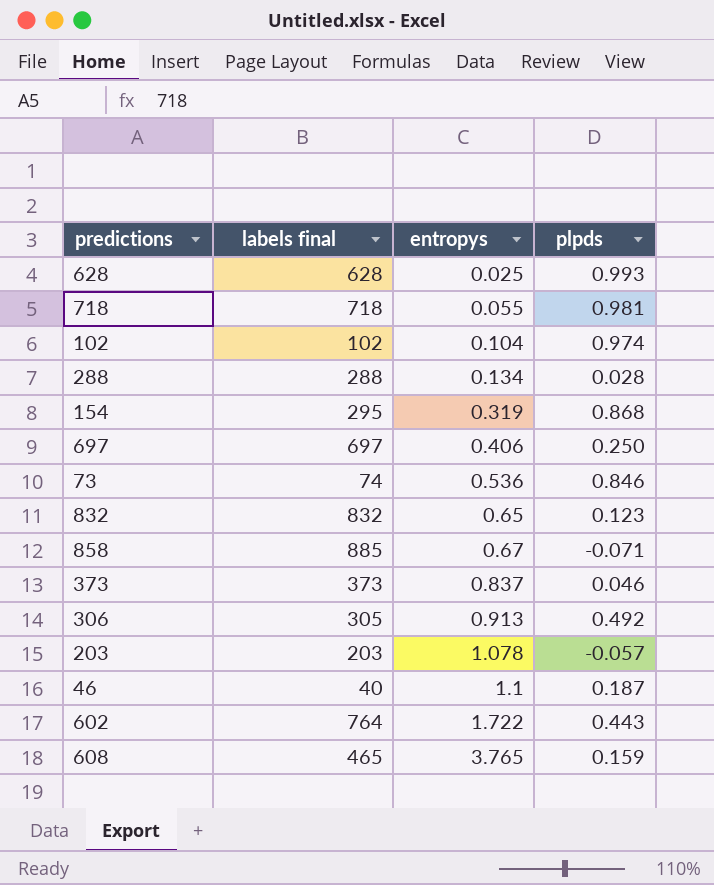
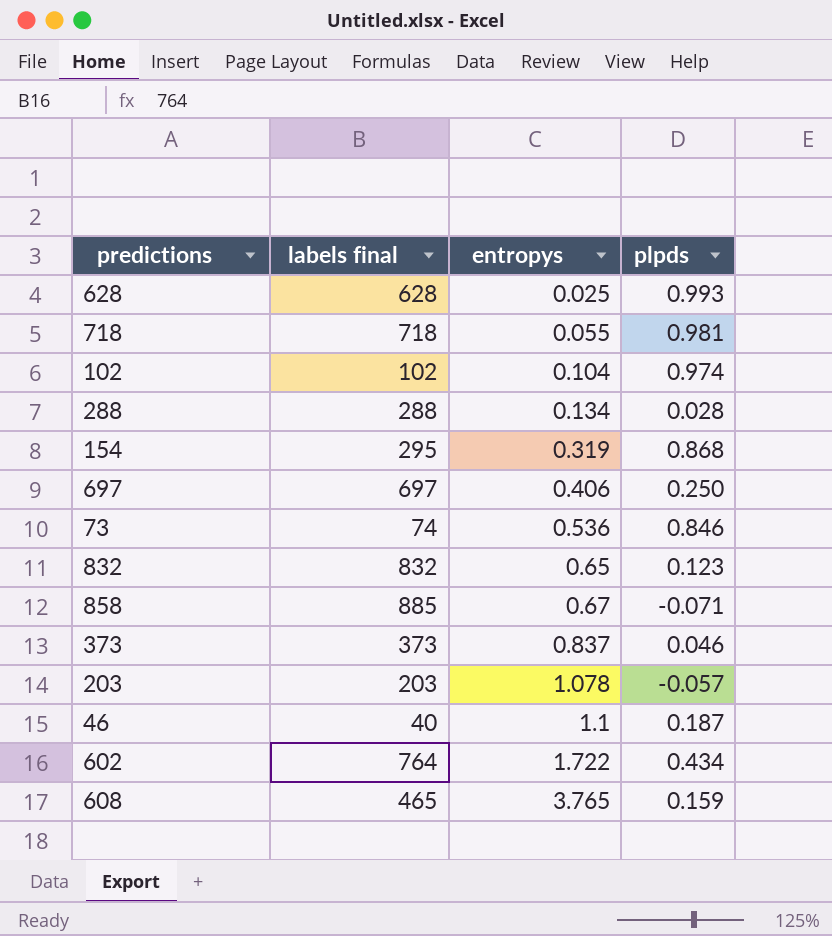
row 306: 305 | 0.913 | 0.492 -> none
602 | plpds: 0.443 -> 0.434

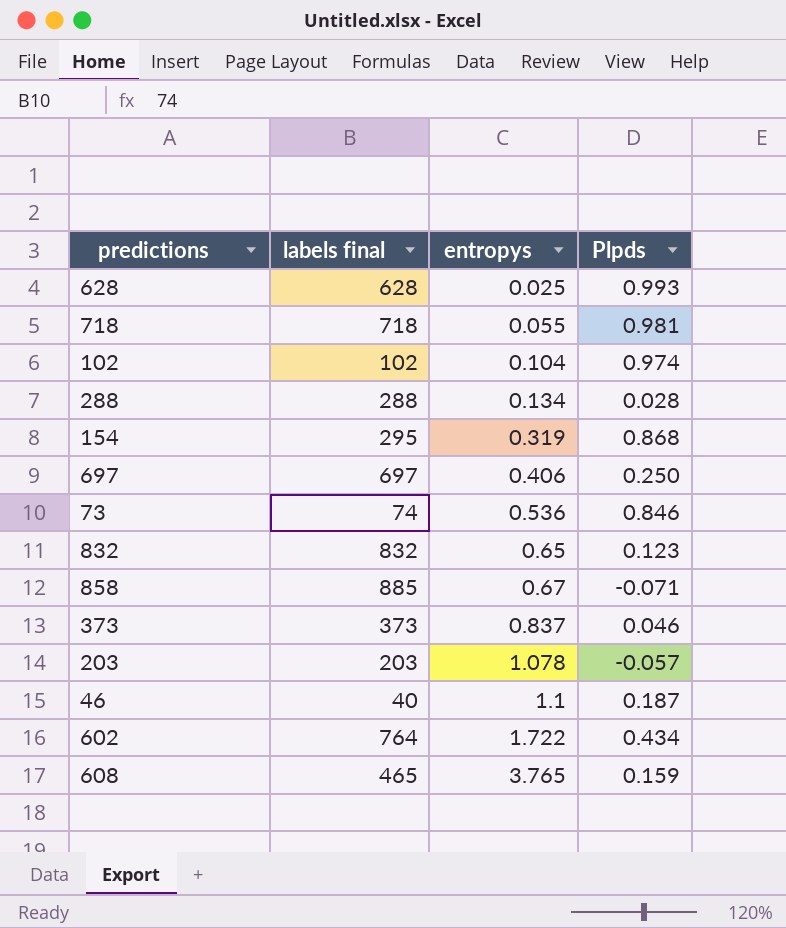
column name: plpds -> Plpds

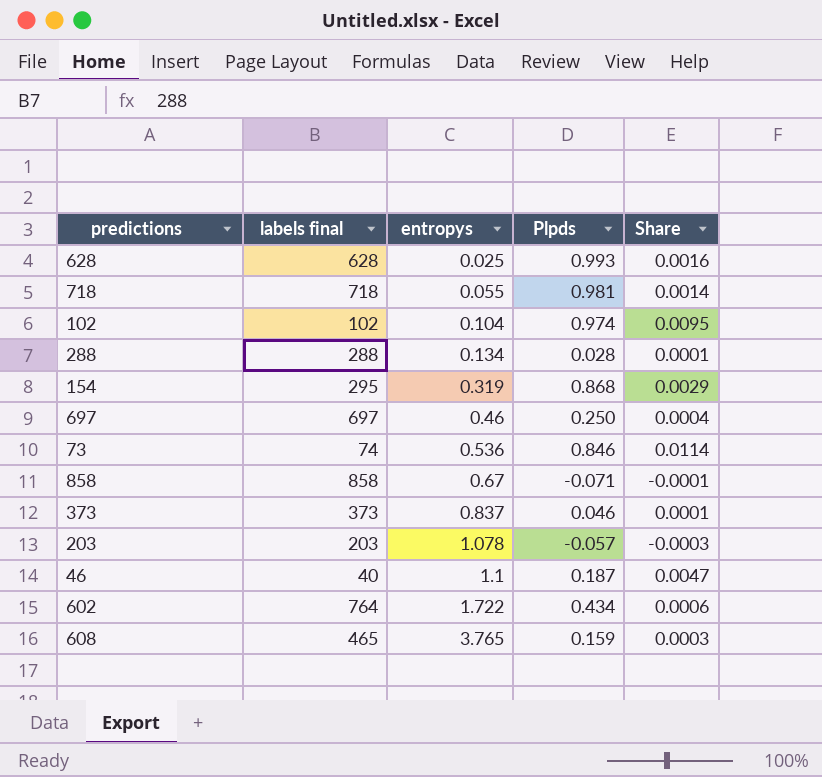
column Share | formula: none -> [Plpds] / [labels final]
row 832: 832 | 0.65 | 0.123 -> none
697 | entropys: 0.406 -> 0.46
858 | labels final: 885 -> 858

